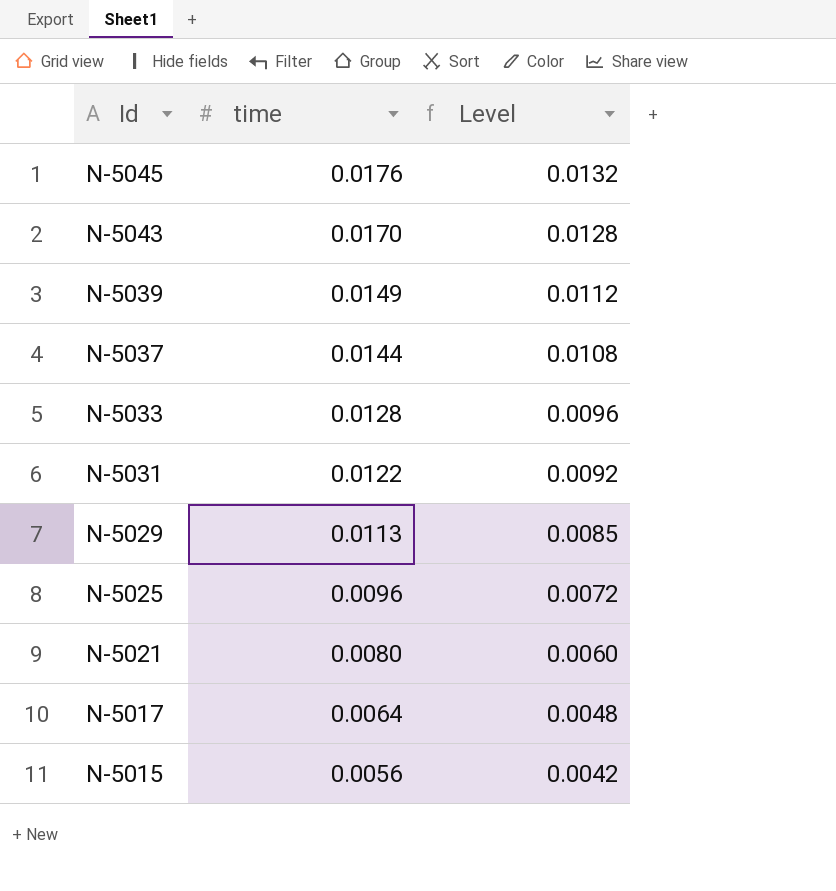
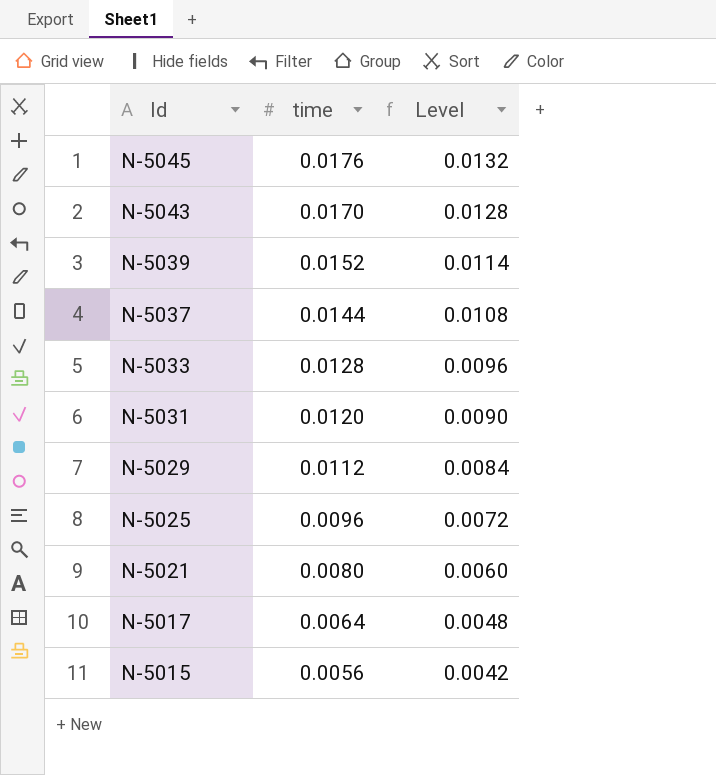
N-5039 | time: 0.0149 -> 0.0152
N-5039 | Level: 0.0112 -> 0.0114
N-5031 | time: 0.0122 -> 0.0120
N-5031 | Level: 0.0092 -> 0.0090
N-5029 | time: 0.0113 -> 0.0112
N-5029 | Level: 0.0085 -> 0.0084

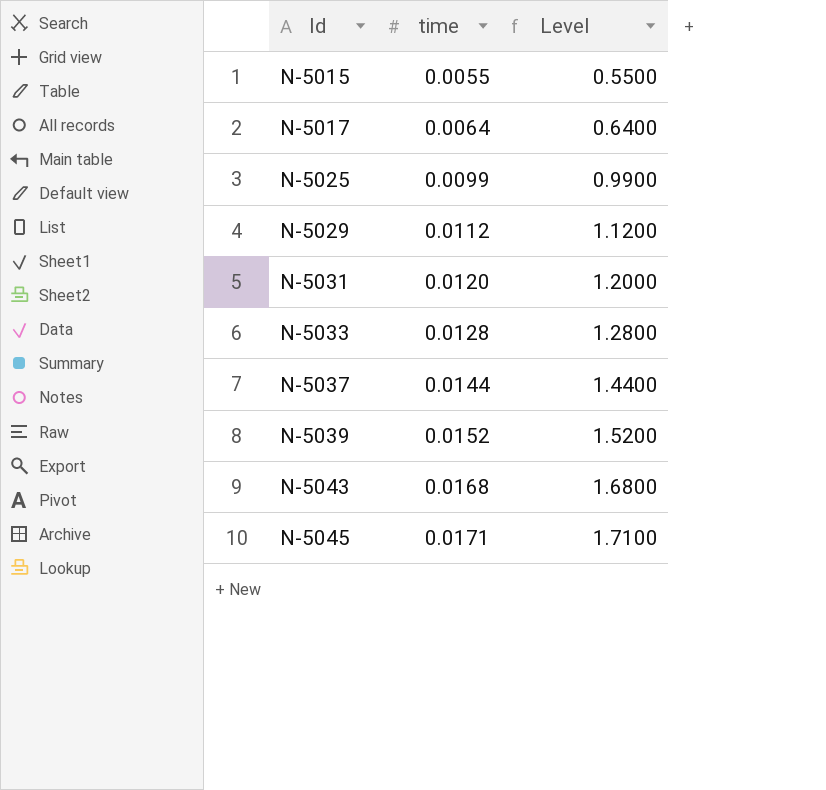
row order: Id descending -> Id ascending
column Level | formula: [time] * 0.75 -> [time] * 100
row N-5021: 0.0080 | 0.0060 -> none
N-5015 | time: 0.0056 -> 0.0055
N-5025 | time: 0.0096 -> 0.0099
N-5043 | time: 0.0170 -> 0.0168
N-5045 | time: 0.0176 -> 0.0171

